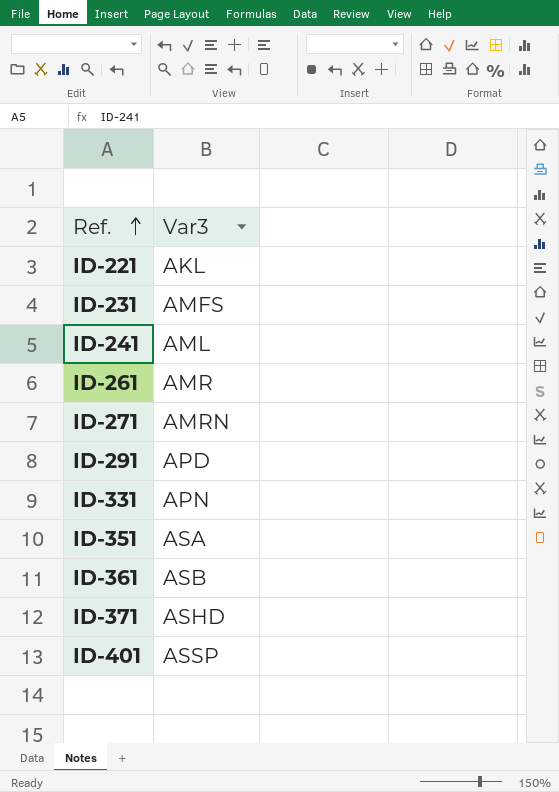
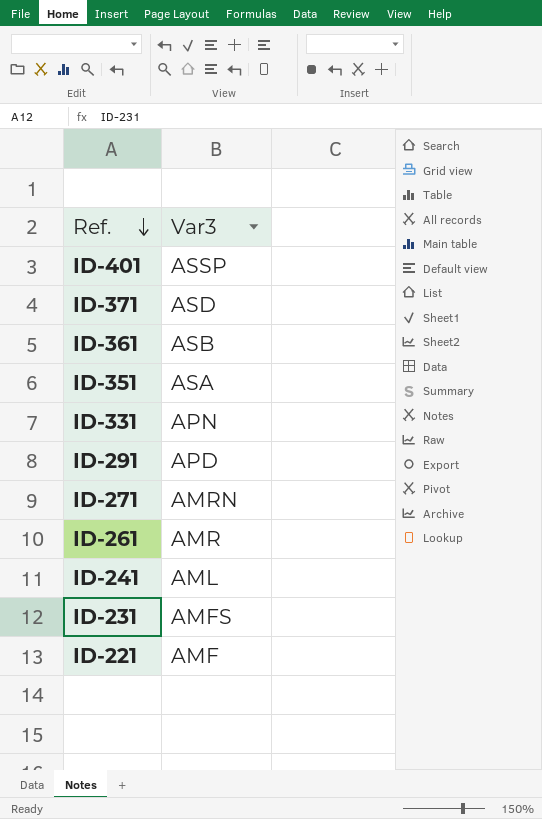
row order: Ref. ascending -> Ref. descending
ID-371 | Var3: ASHD -> ASD
ID-221 | Var3: AKL -> AMF

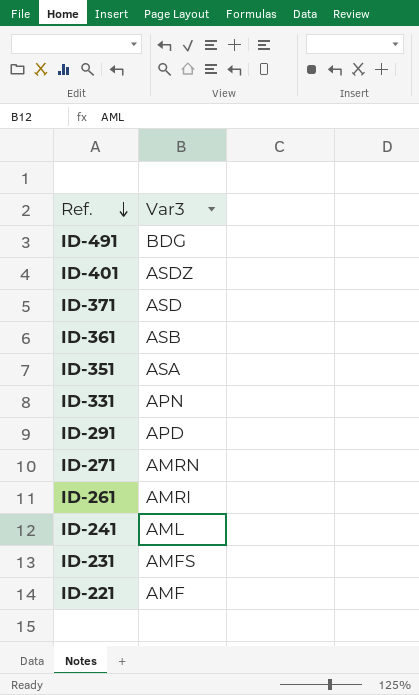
row ID-491: none -> BDG
ID-401 | Var3: ASSP -> ASDZ
ID-261 | Var3: AMR -> AMRI

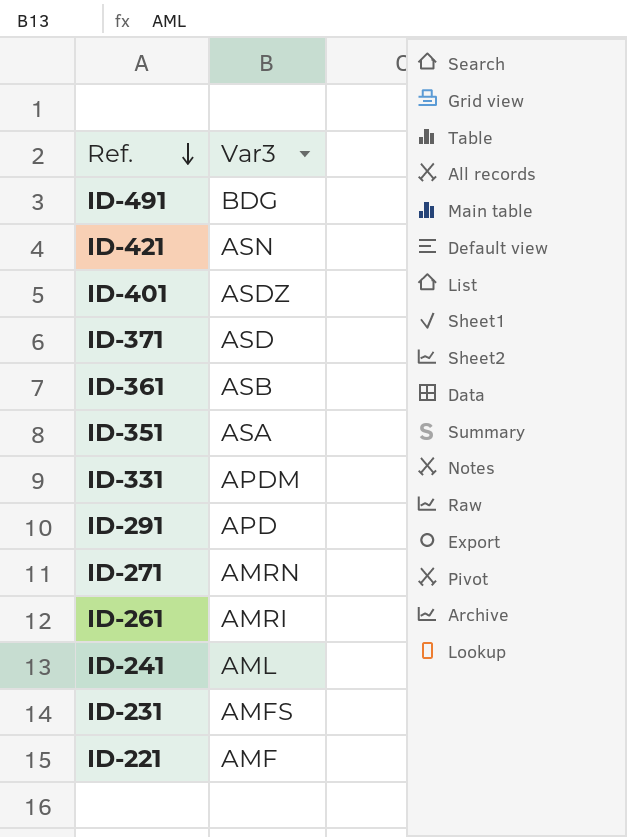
row ID-421: none -> ASN
ID-331 | Var3: APN -> APDM

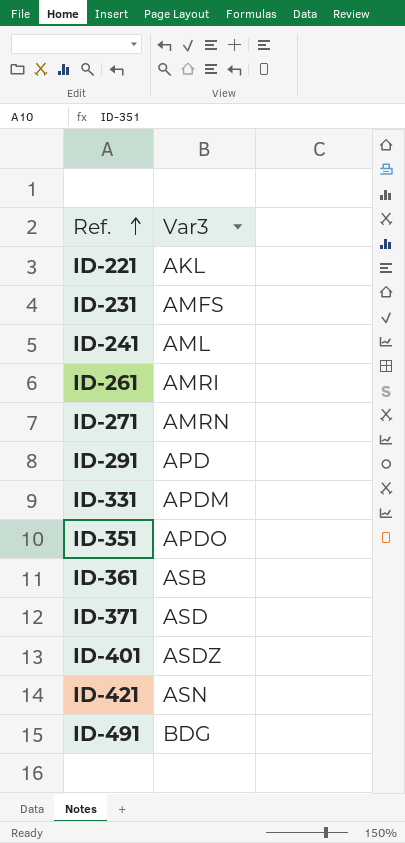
row order: Ref. descending -> Ref. ascending
ID-221 | Var3: AMF -> AKL
ID-351 | Var3: ASA -> APDO

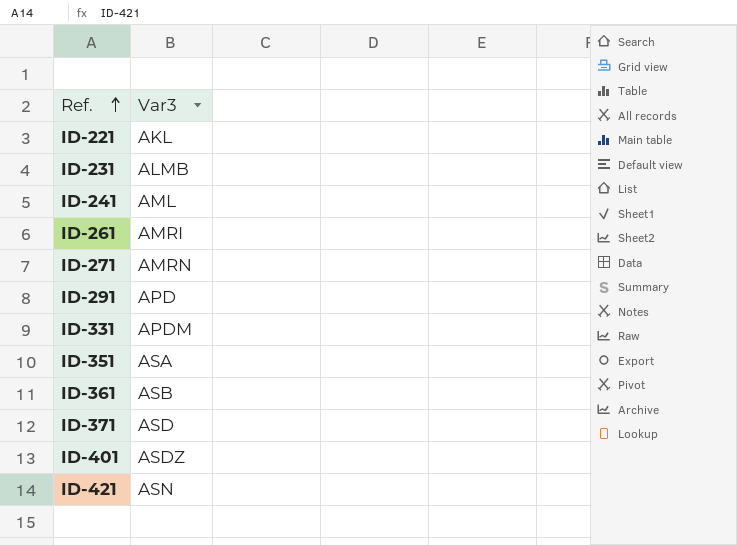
row ID-491: BDG -> none
ID-231 | Var3: AMFS -> ALMB
ID-351 | Var3: APDO -> ASA

